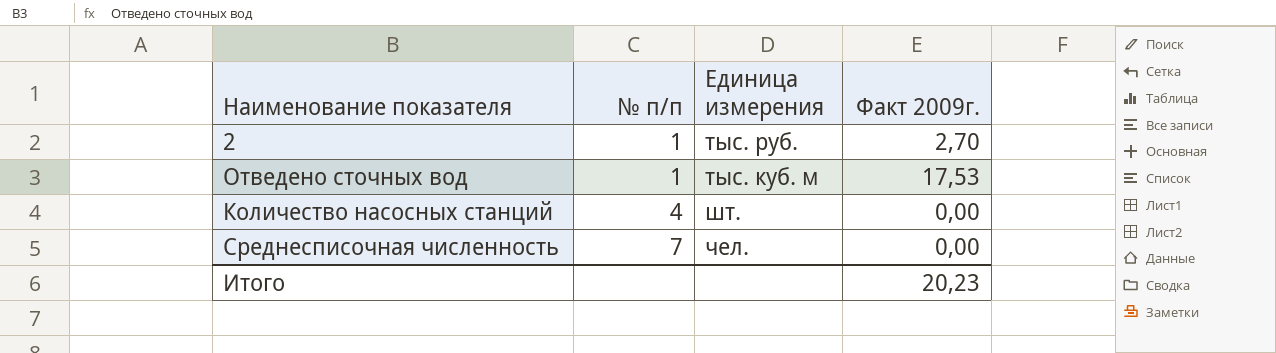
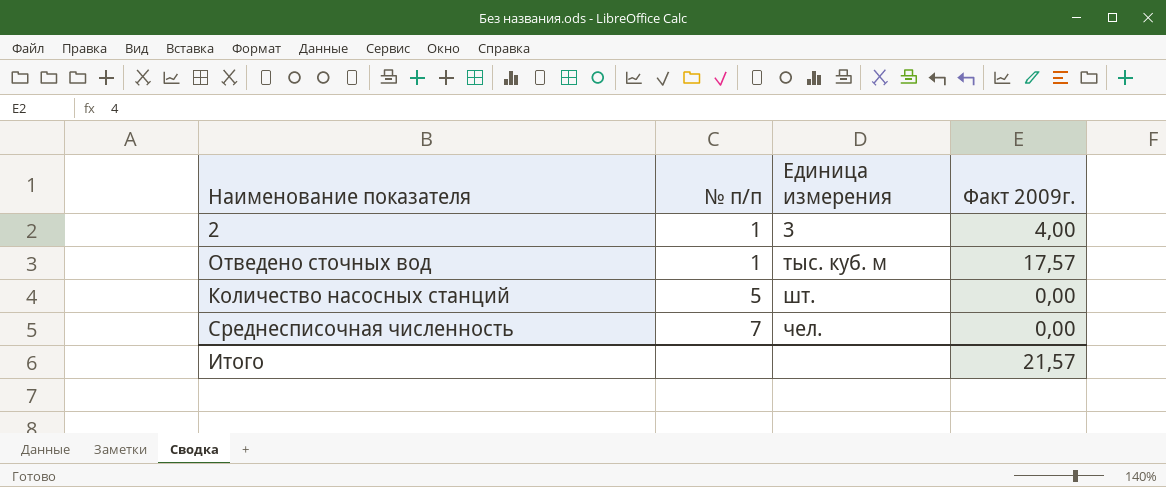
2 | Единица измерения: тыс. руб. -> 3
2 | Факт 2009г.: 2,70 -> 4,00
Отведено сточных вод | Факт 2009г.: 17,53 -> 17,57
Количество насосных станций | № п/п: 4 -> 5
Итого | Факт 2009г.: 20,23 -> 21,57

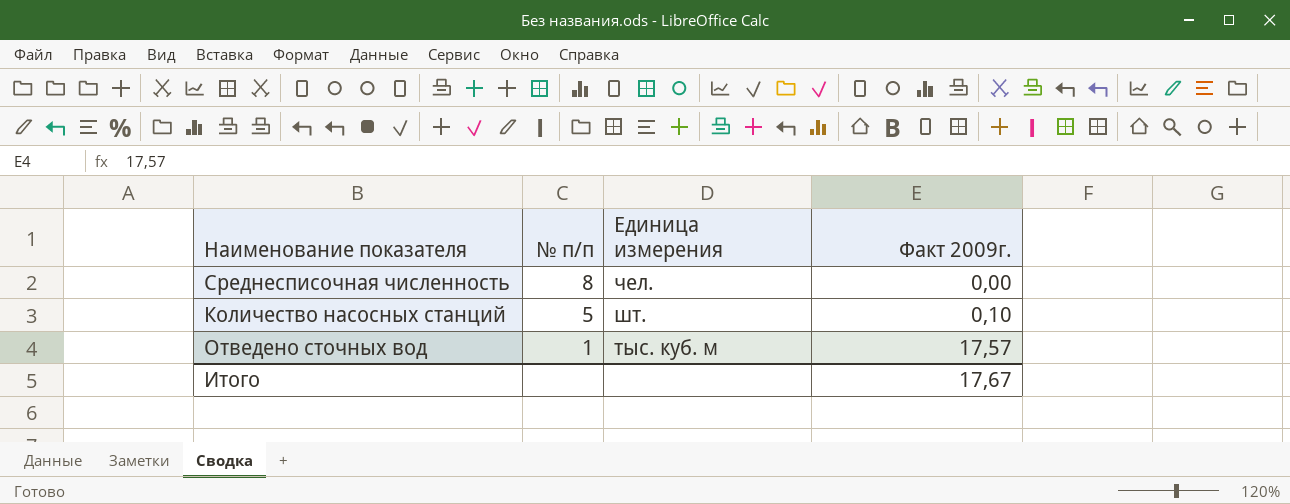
row order: № п/п ascending -> № п/п descending
row 2: 1 | 3 | 4,00 -> none
Среднесписочная численность | № п/п: 7 -> 8
Количество насосных станций | Факт 2009г.: 0,00 -> 0,10
Итого | Факт 2009г.: 21,57 -> 17,67

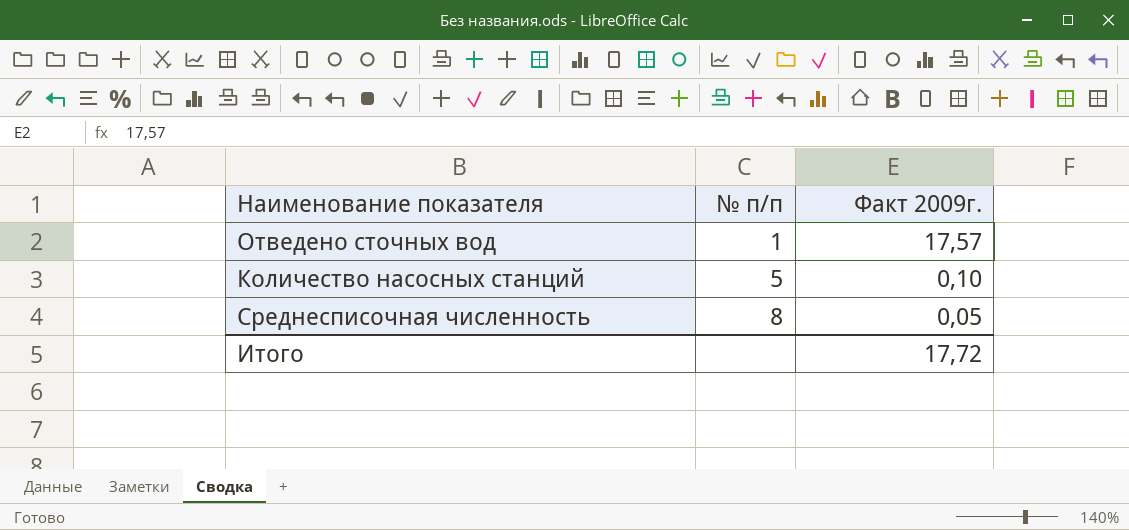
row order: № п/п descending -> № п/п ascending
column Единица измерения | position: 3 -> none
Среднесписочная численность | Факт 2009г.: 0,00 -> 0,05
Итого | Факт 2009г.: 17,67 -> 17,72

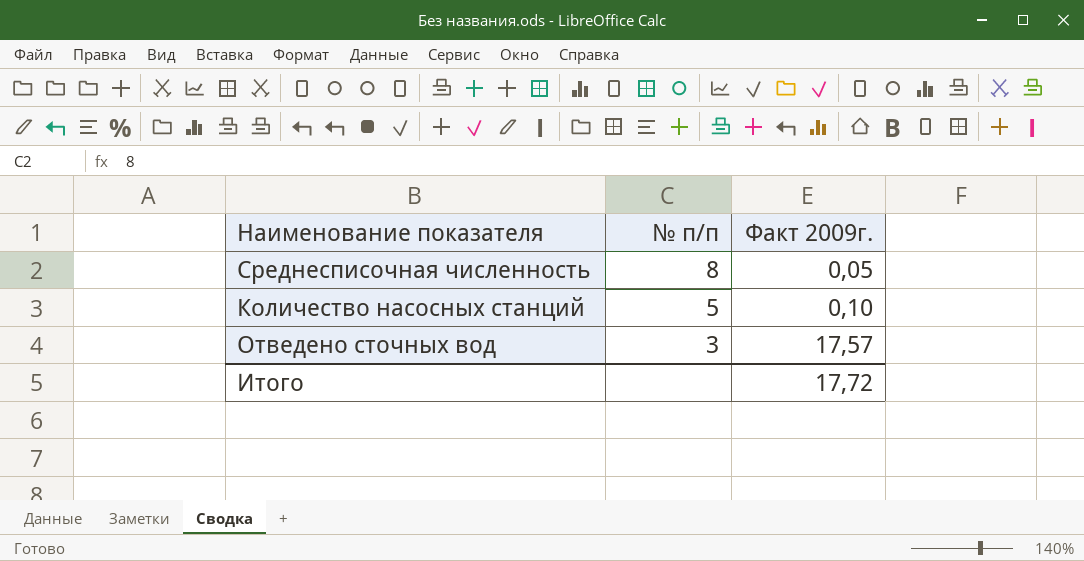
row order: № п/п ascending -> № п/п descending
Отведено сточных вод | № п/п: 1 -> 3

